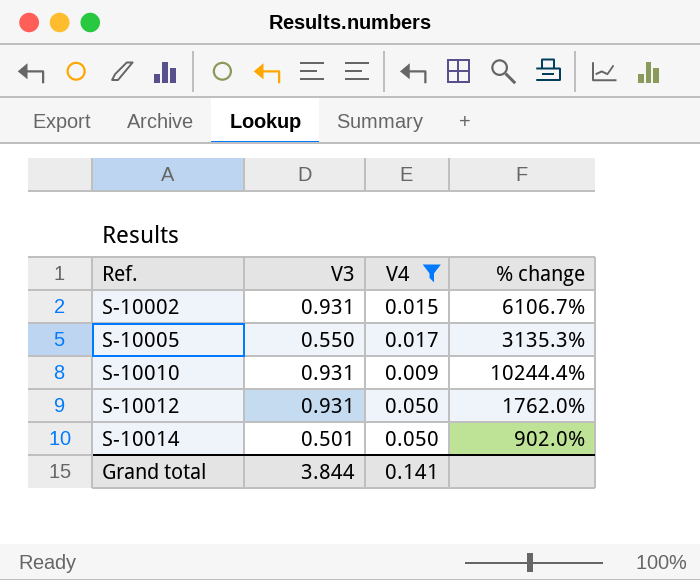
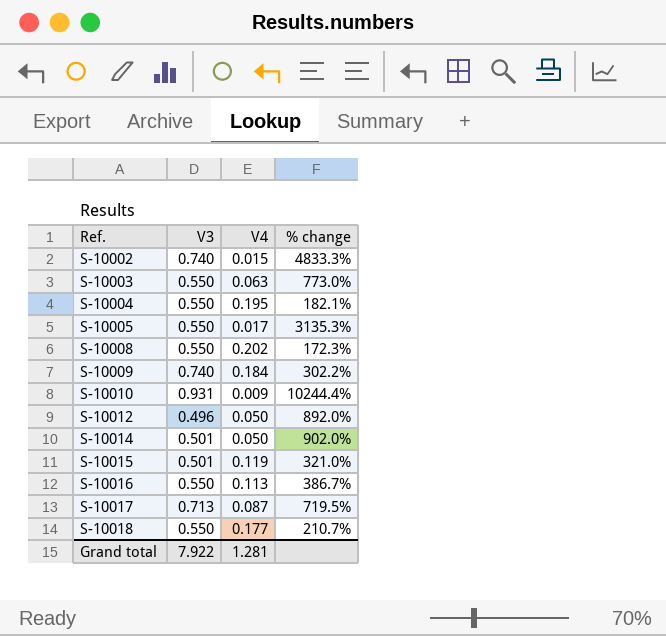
filter: V4 <= 0.050 -> none
S-10002 | V3: 0.931 -> 0.740
S-10002 | % change: 6106.7% -> 4833.3%
S-10012 | V3: 0.931 -> 0.496
S-10012 | % change: 1762.0% -> 892.0%
Grand total | V3: 3.844 -> 7.922
Grand total | V4: 0.141 -> 1.281

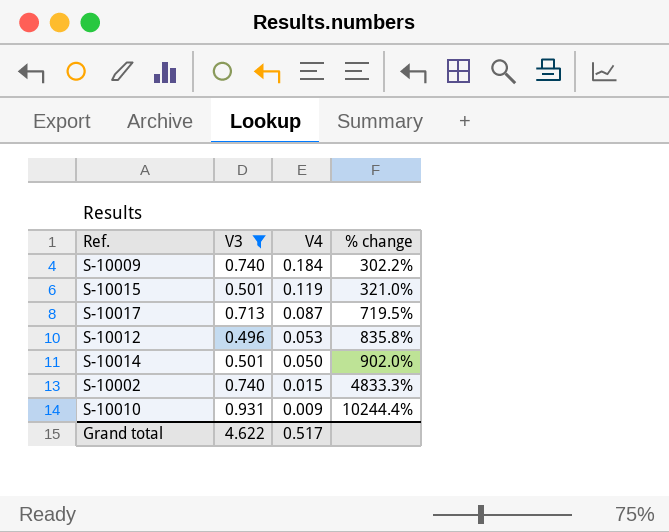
filter: none -> V3 != 0.550
row order: Ref. ascending -> V4 descending
S-10012 | V4: 0.050 -> 0.053
S-10012 | % change: 892.0% -> 835.8%
Grand total | V3: 7.922 -> 4.622
Grand total | V4: 1.281 -> 0.517

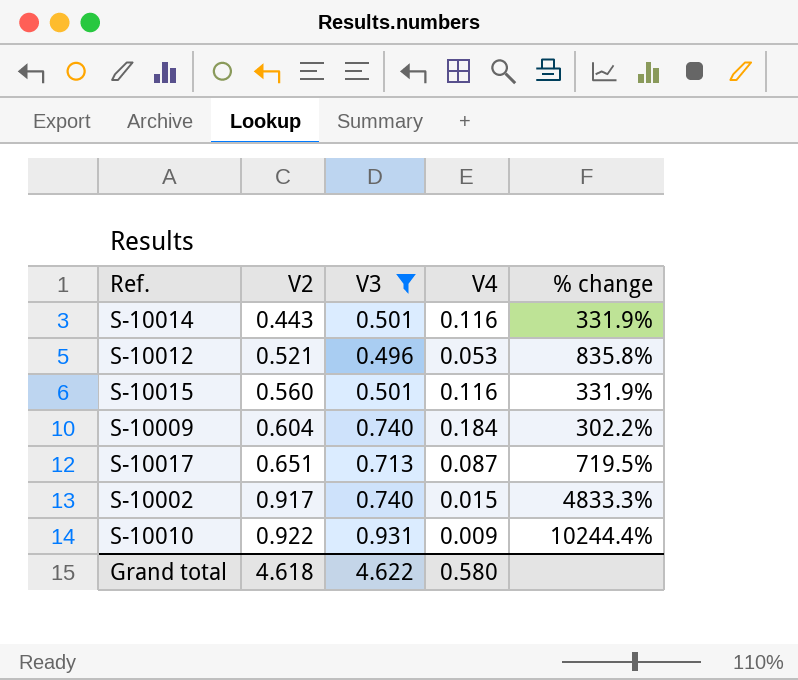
row order: V4 descending -> V2 ascending
column V2 | position: none -> 2
S-10014 | V4: 0.050 -> 0.116
S-10014 | % change: 902.0% -> 331.9%
S-10015 | V4: 0.119 -> 0.116
S-10015 | % change: 321.0% -> 331.9%
Grand total | V4: 0.517 -> 0.580

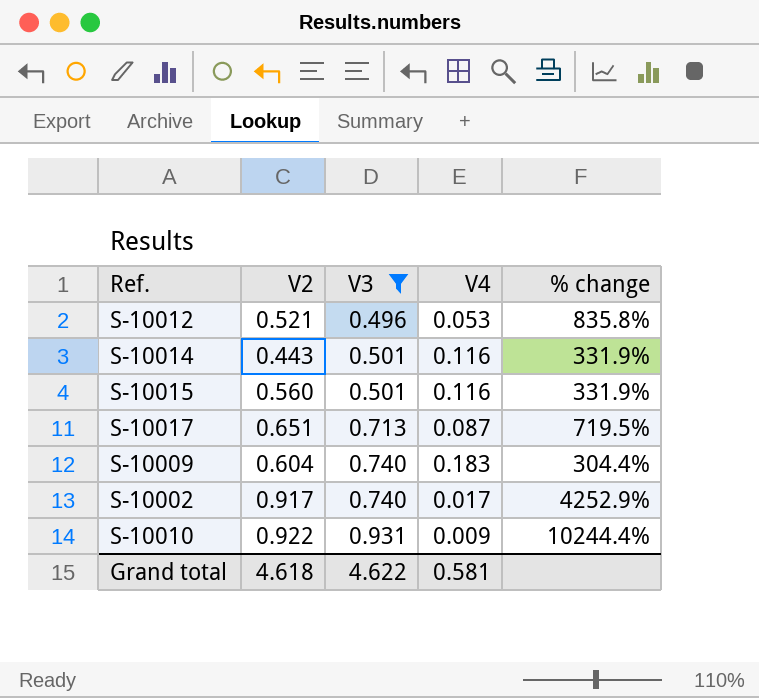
row order: V2 ascending -> V3 ascending
S-10009 | V4: 0.184 -> 0.183
S-10009 | % change: 302.2% -> 304.4%
S-10002 | V4: 0.015 -> 0.017
S-10002 | % change: 4833.3% -> 4252.9%
Grand total | V4: 0.580 -> 0.581

